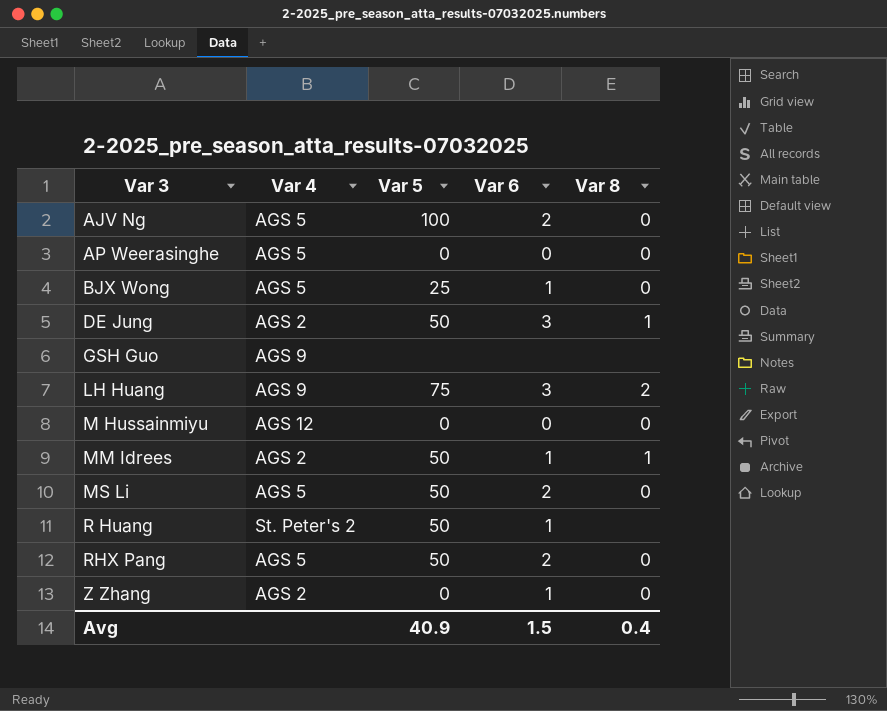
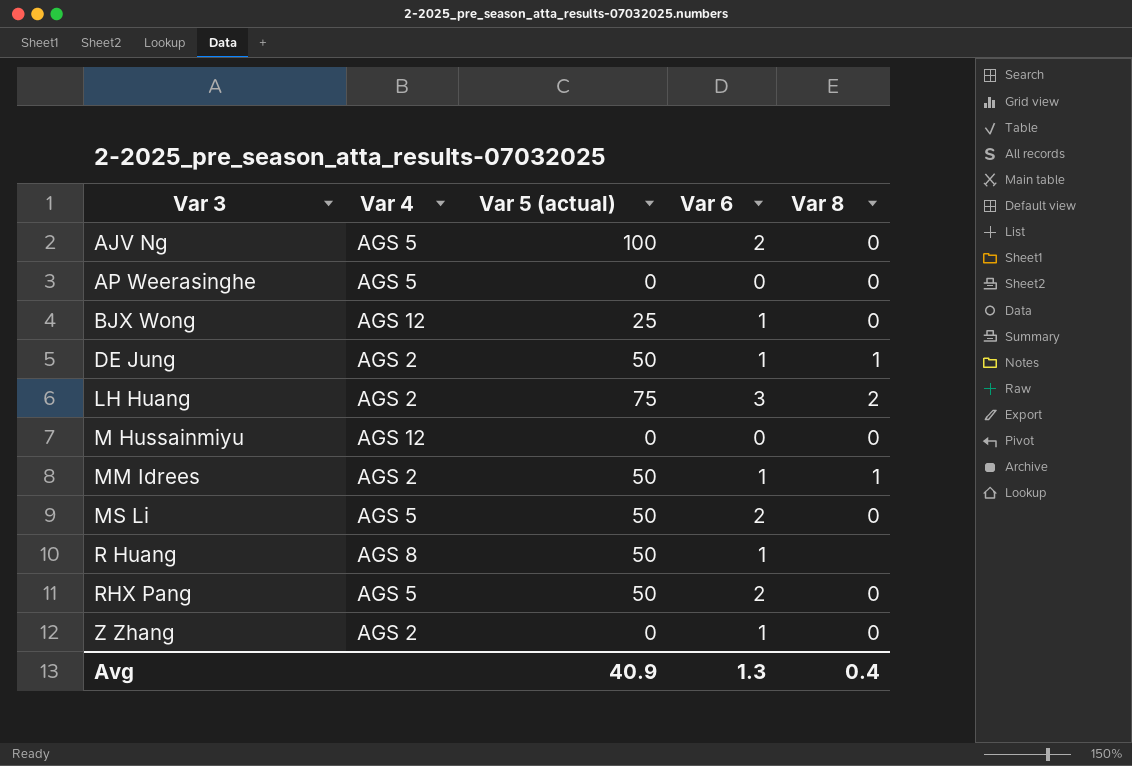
column name: Var 5 -> Var 5 (actual)
row GSH Guo: AGS 9 | none | none | none -> none
BJX Wong | Var 4: AGS 5 -> AGS 12
DE Jung | Var 6: 3 -> 1
LH Huang | Var 4: AGS 9 -> AGS 2
R Huang | Var 4: St. Peter's 2 -> AGS 8
Avg | Var 6: 1.5 -> 1.3

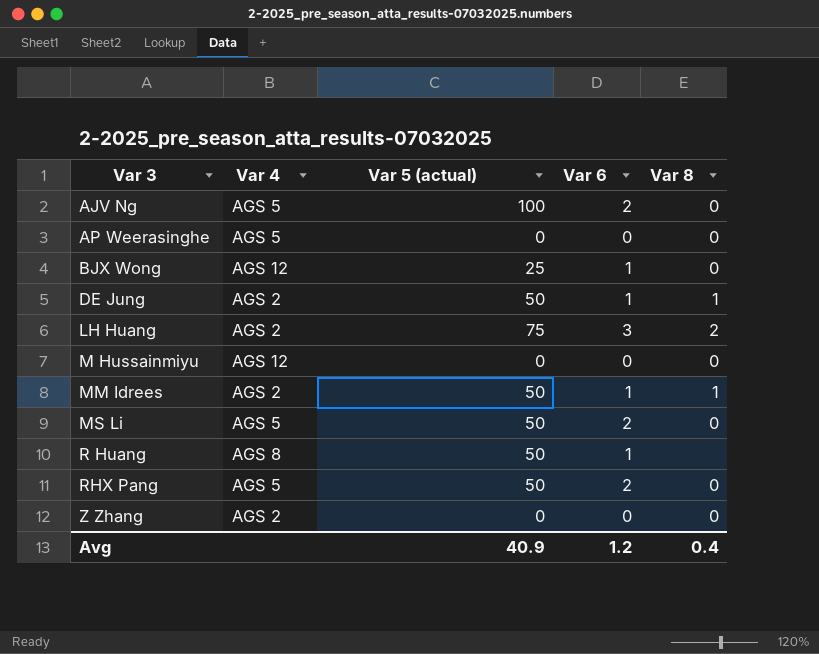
Z Zhang | Var 6: 1 -> 0
Avg | Var 6: 1.3 -> 1.2

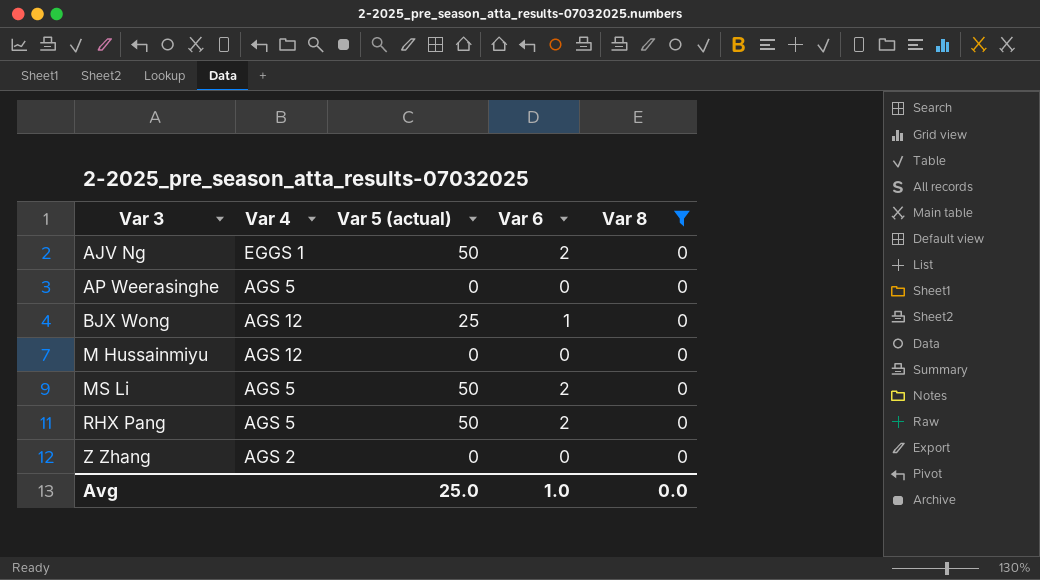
filter: none -> Var 8 = 0
AJV Ng | Var 4: AGS 5 -> EGGS 1
AJV Ng | Var 5 (actual): 100 -> 50
Avg | Var 5 (actual): 40.9 -> 25.0
Avg | Var 6: 1.2 -> 1.0
Avg | Var 8: 0.4 -> 0.0

